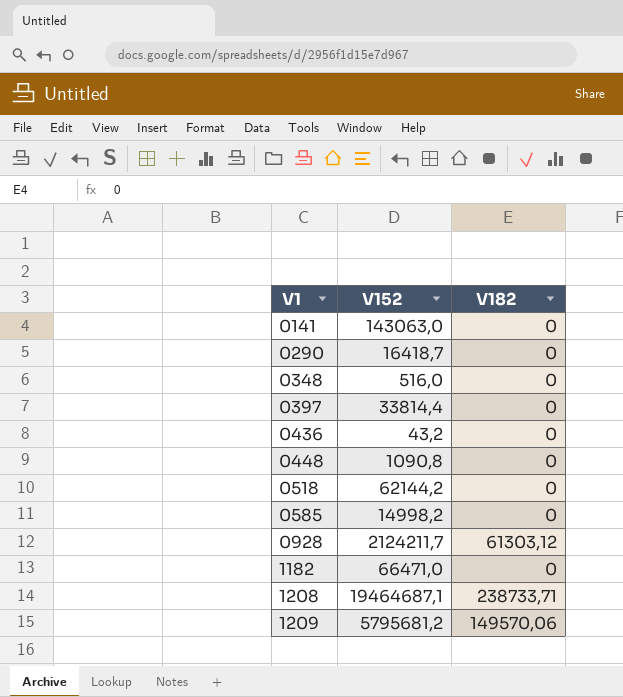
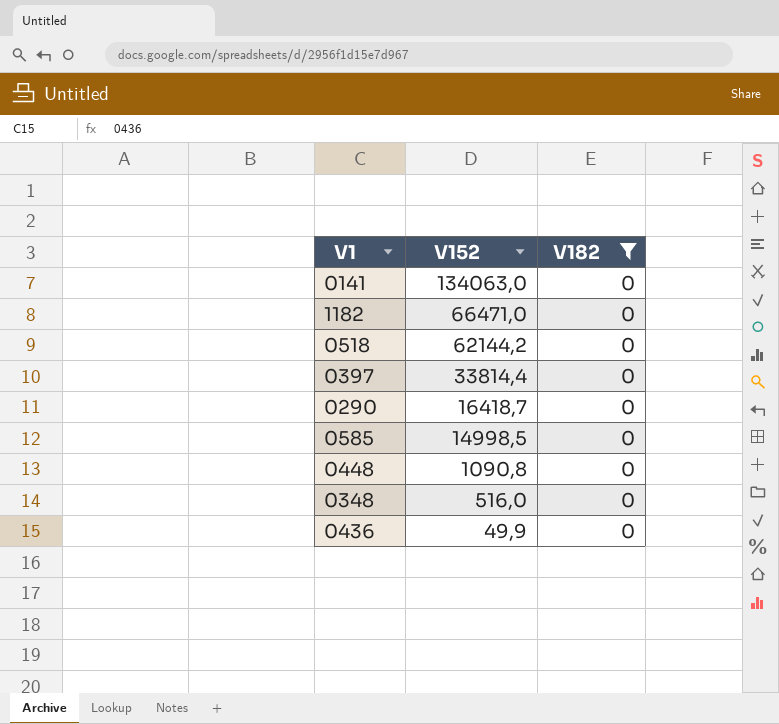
filter: none -> V182 = 0
row order: V1 ascending -> V152 descending
0141 | V152: 143063,0 -> 134063,0
0585 | V152: 14998,2 -> 14998,5
0436 | V152: 43,2 -> 49,9

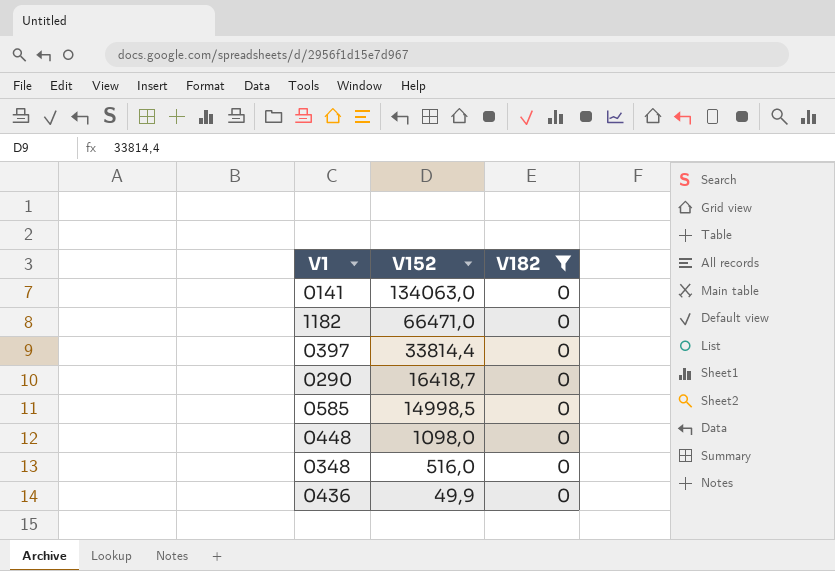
row 0518: 62144,2 | 0 -> none
0448 | V152: 1090,8 -> 1098,0

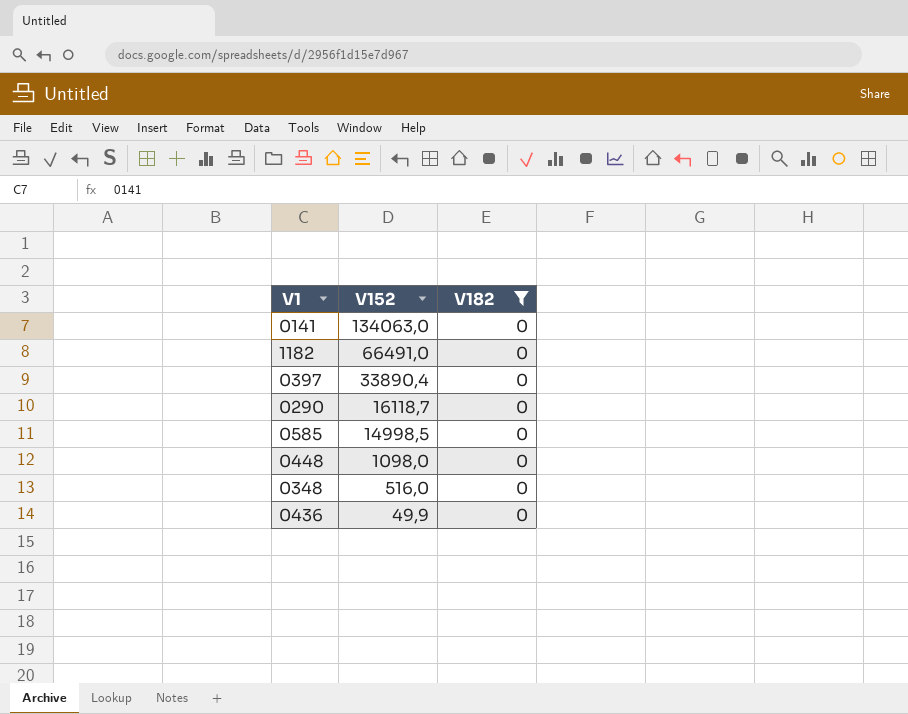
1182 | V152: 66471,0 -> 66491,0
0397 | V152: 33814,4 -> 33890,4
0290 | V152: 16418,7 -> 16118,7

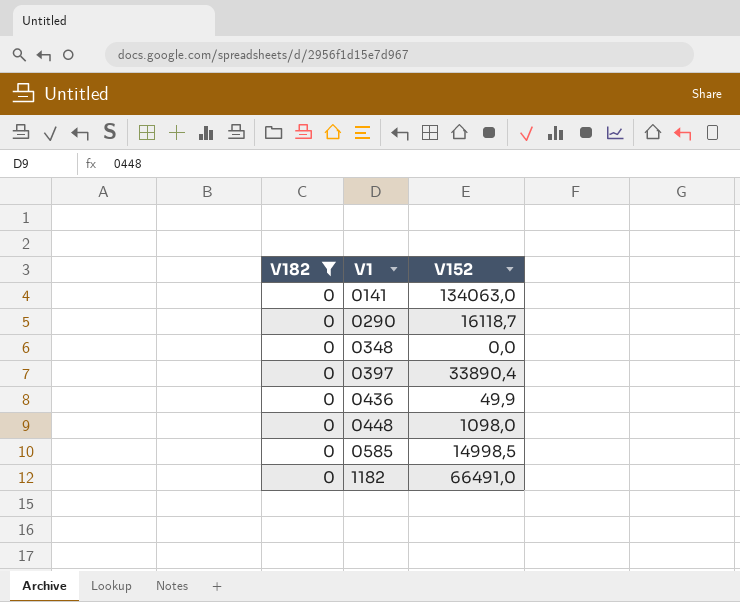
row order: V152 descending -> V1 ascending
column V182 | position: 3 -> 1
0348 | V152: 516,0 -> 0,0

